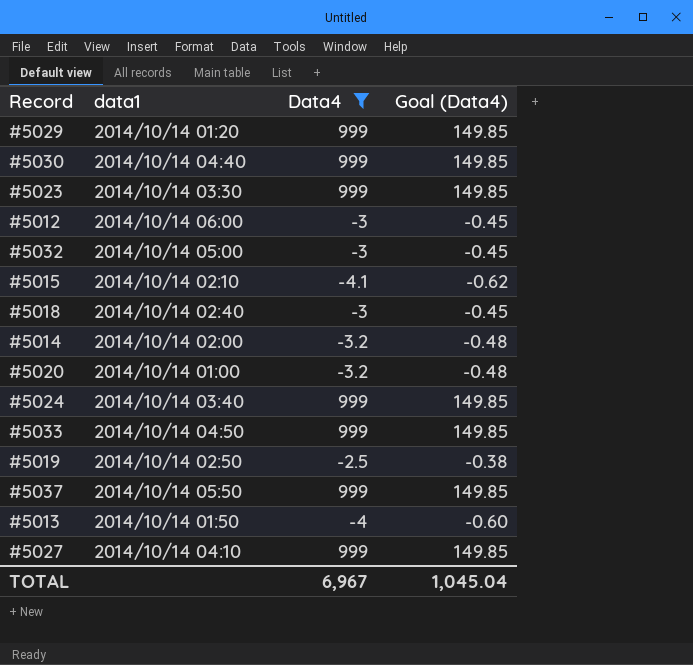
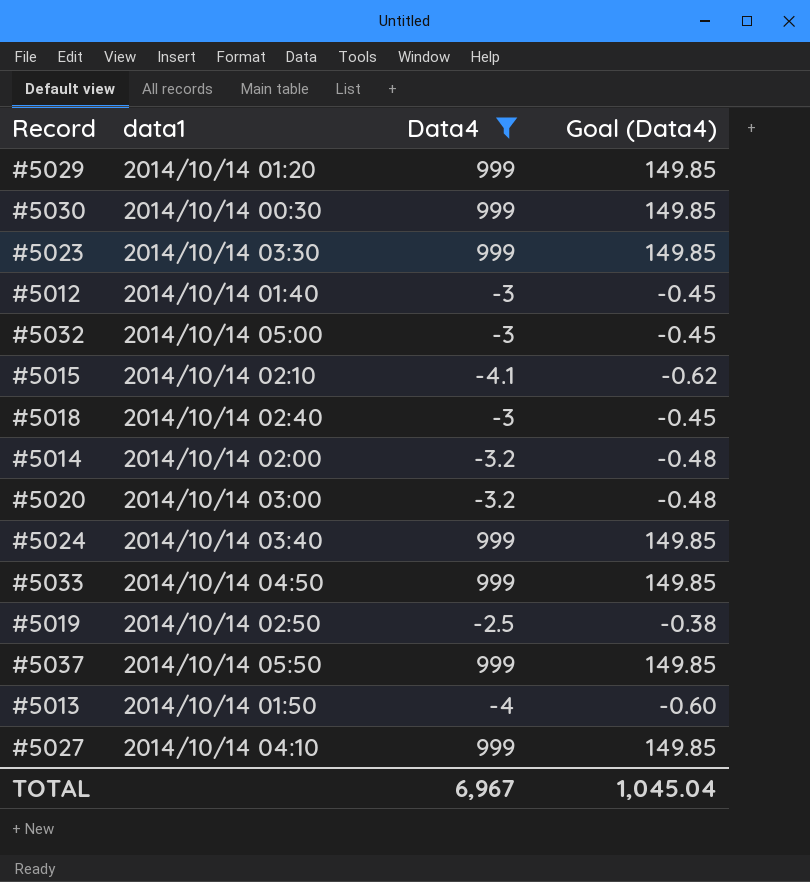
#5030 | data1: 2014/10/14 04:40 -> 2014/10/14 00:30
#5012 | data1: 2014/10/14 06:00 -> 2014/10/14 01:40
#5020 | data1: 2014/10/14 01:00 -> 2014/10/14 03:00

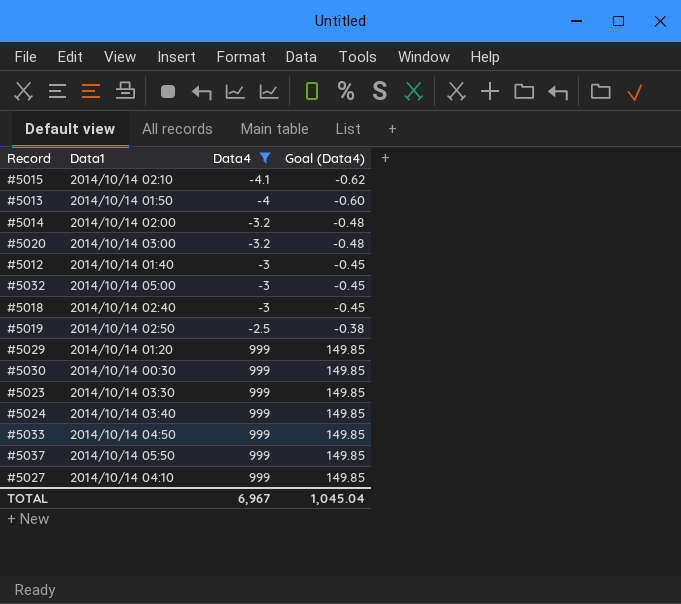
row order: none -> Data4 ascending
column name: data1 -> Data1

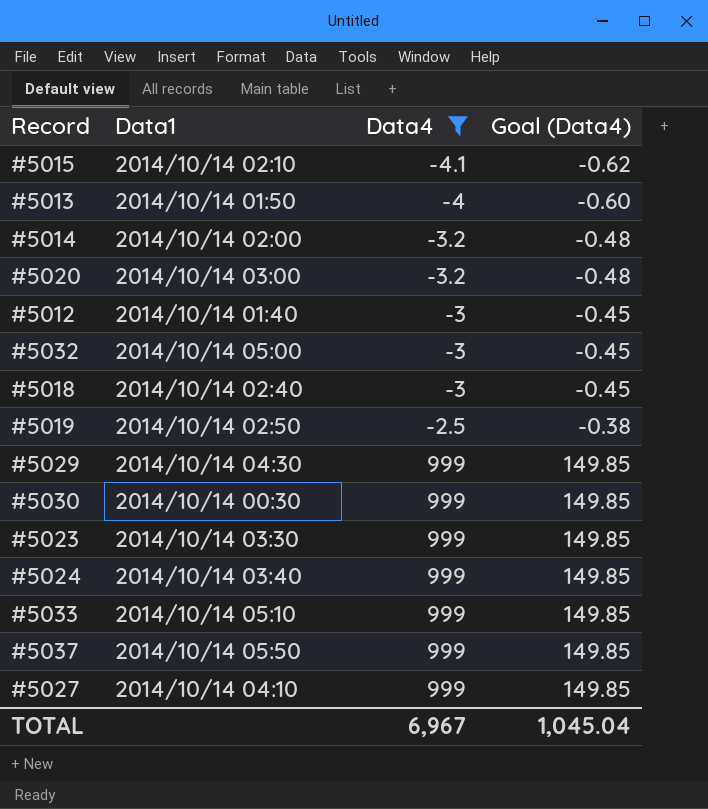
#5029 | Data1: 2014/10/14 01:20 -> 2014/10/14 04:30
#5033 | Data1: 2014/10/14 04:50 -> 2014/10/14 05:10

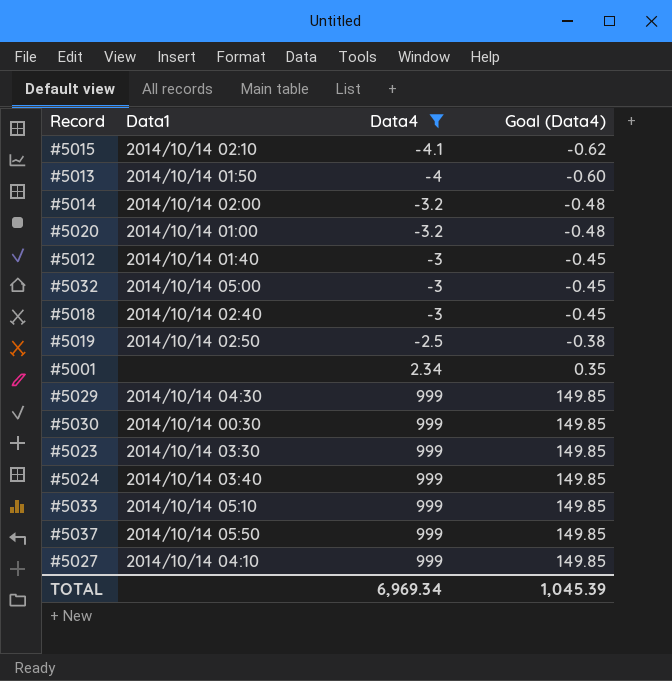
#5020 | Data1: 2014/10/14 03:00 -> 2014/10/14 01:00
row #5001: none -> none | 2.34 | 0.35
TOTAL | Data4: 6,967 -> 6,969.34
TOTAL | Goal (Data4): 1,045.04 -> 1,045.39

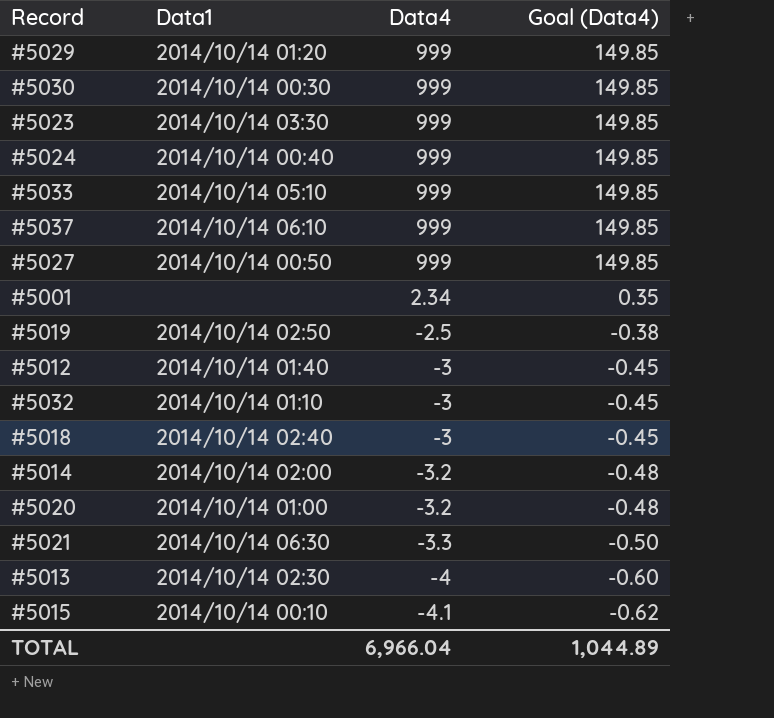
filter: Data4 != -3.3 -> none
row order: Data4 ascending -> Data4 descending
#5029 | Data1: 2014/10/14 04:30 -> 2014/10/14 01:20
#5024 | Data1: 2014/10/14 03:40 -> 2014/10/14 00:40
#5037 | Data1: 2014/10/14 05:50 -> 2014/10/14 06:10
#5027 | Data1: 2014/10/14 04:10 -> 2014/10/14 00:50
#5032 | Data1: 2014/10/14 05:00 -> 2014/10/14 01:10
#5013 | Data1: 2014/10/14 01:50 -> 2014/10/14 02:30
#5015 | Data1: 2014/10/14 02:10 -> 2014/10/14 00:10
TOTAL | Data4: 6,969.34 -> 6,966.04
TOTAL | Goal (Data4): 1,045.39 -> 1,044.89

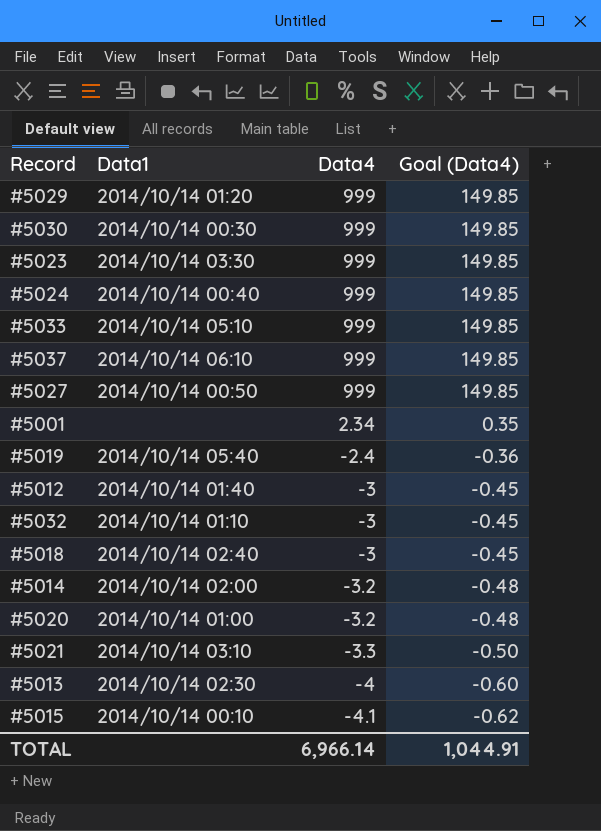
#5019 | Data1: 2014/10/14 02:50 -> 2014/10/14 05:40
#5019 | Data4: -2.5 -> -2.4
#5019 | Goal (Data4): -0.38 -> -0.36
#5021 | Data1: 2014/10/14 06:30 -> 2014/10/14 03:10
TOTAL | Data4: 6,966.04 -> 6,966.14
TOTAL | Goal (Data4): 1,044.89 -> 1,044.91

